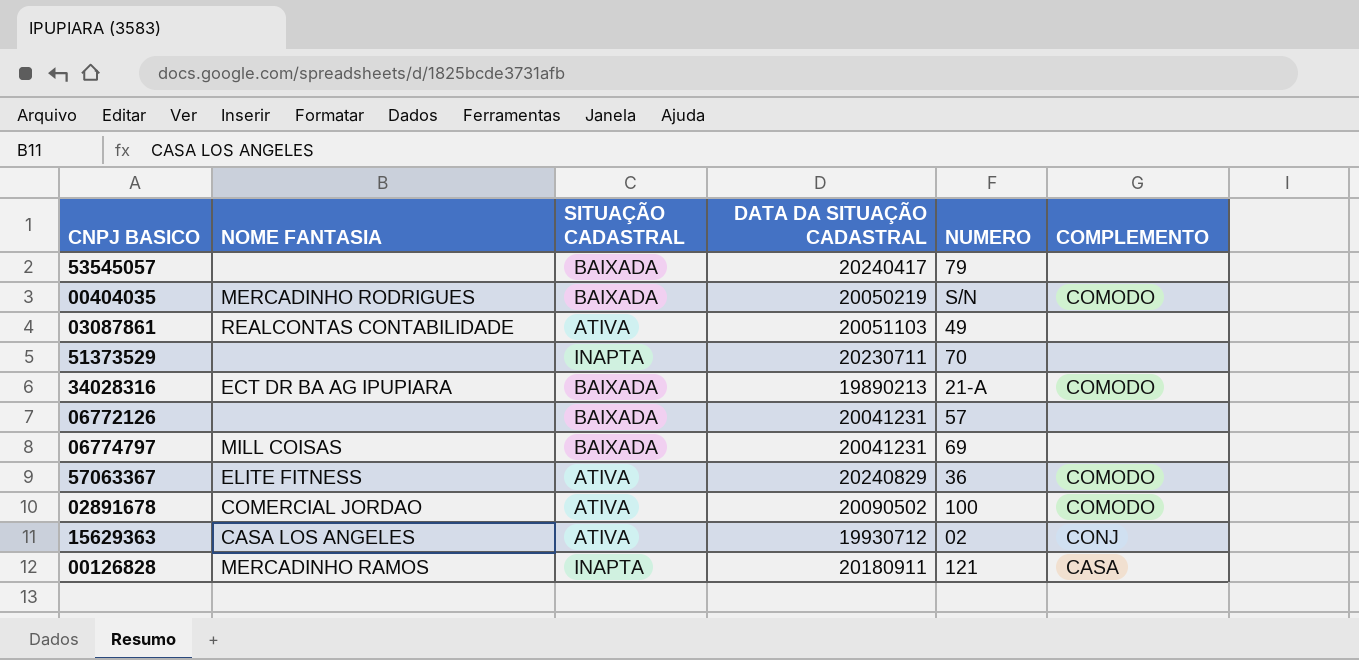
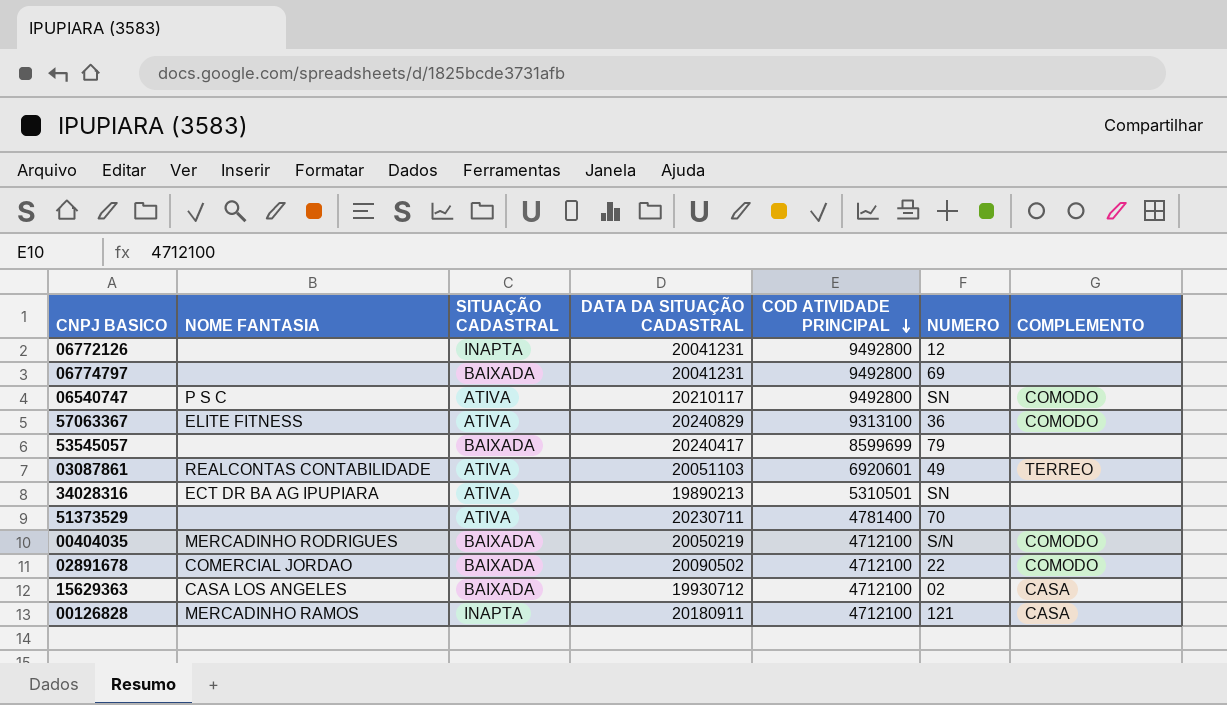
row order: none -> COD ATIVIDADE PRINCIPAL descending
column COD ATIVIDADE PRINCIPAL | position: none -> 5
06772126 | SITUAÇÃO CADASTRAL: BAIXADA -> INAPTA
06772126 | NUMERO: 57 -> 12
06774797 | NOME FANTASIA: MILL COISAS -> none
row 06540747: none -> P S C | ATIVA | 20210117 | 9492800 | SN | COMODO
03087861 | COMPLEMENTO: none -> TERREO
34028316 | SITUAÇÃO CADASTRAL: BAIXADA -> ATIVA
34028316 | NUMERO: 21-A -> SN
34028316 | COMPLEMENTO: COMODO -> none
51373529 | SITUAÇÃO CADASTRAL: INAPTA -> ATIVA
02891678 | SITUAÇÃO CADASTRAL: ATIVA -> BAIXADA
02891678 | NUMERO: 100 -> 22
15629363 | SITUAÇÃO CADASTRAL: ATIVA -> BAIXADA
15629363 | COMPLEMENTO: CONJ -> CASA

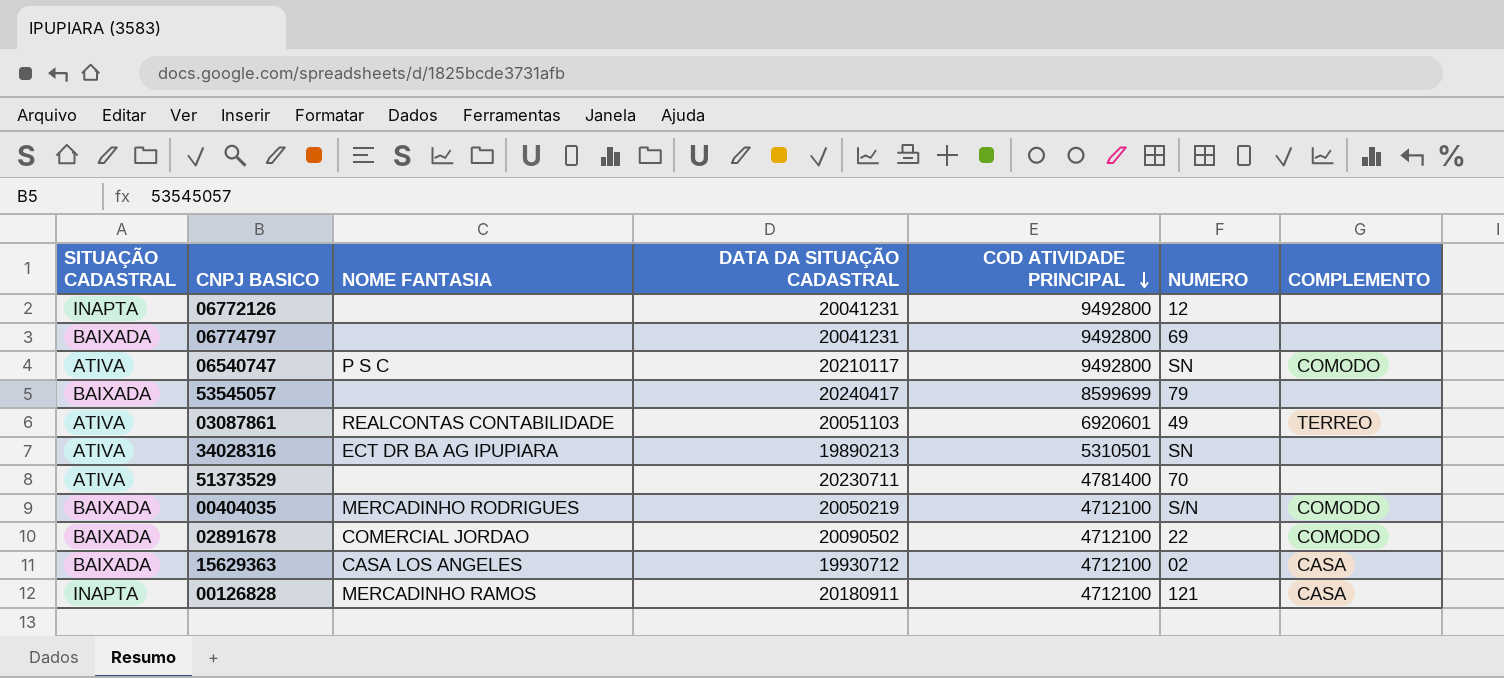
column SITUAÇÃO CADASTRAL | position: 3 -> 1
row 57063367: ELITE FITNESS | ATIVA | 20240829 | 9313100 | 36 | COMODO -> none

